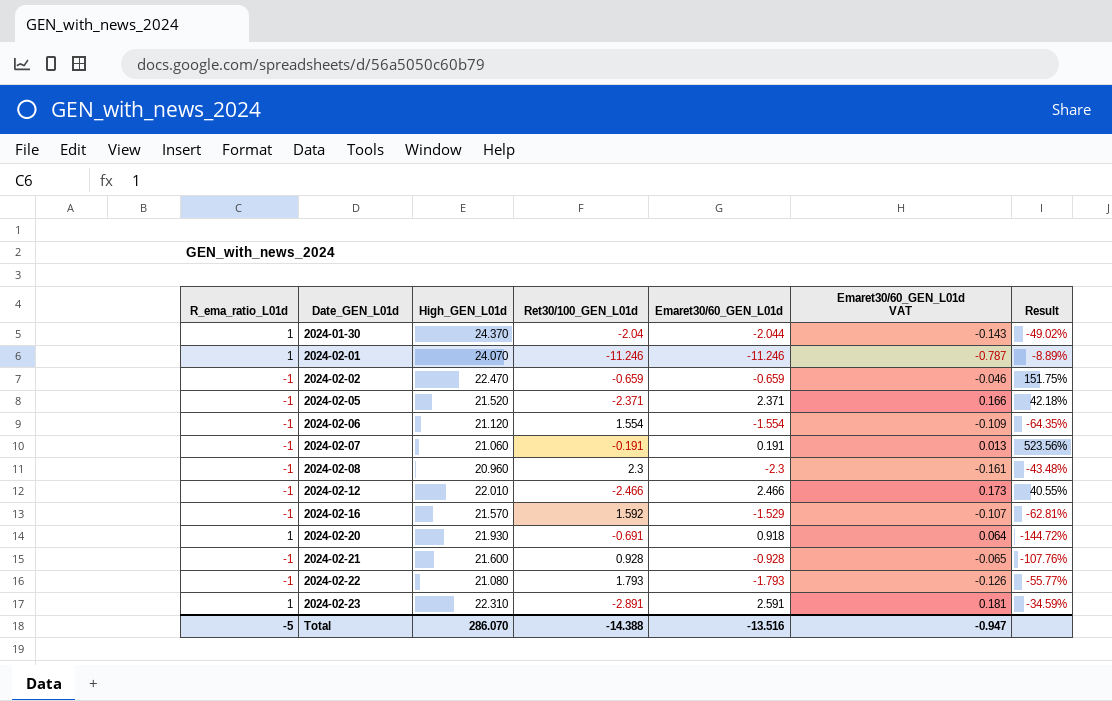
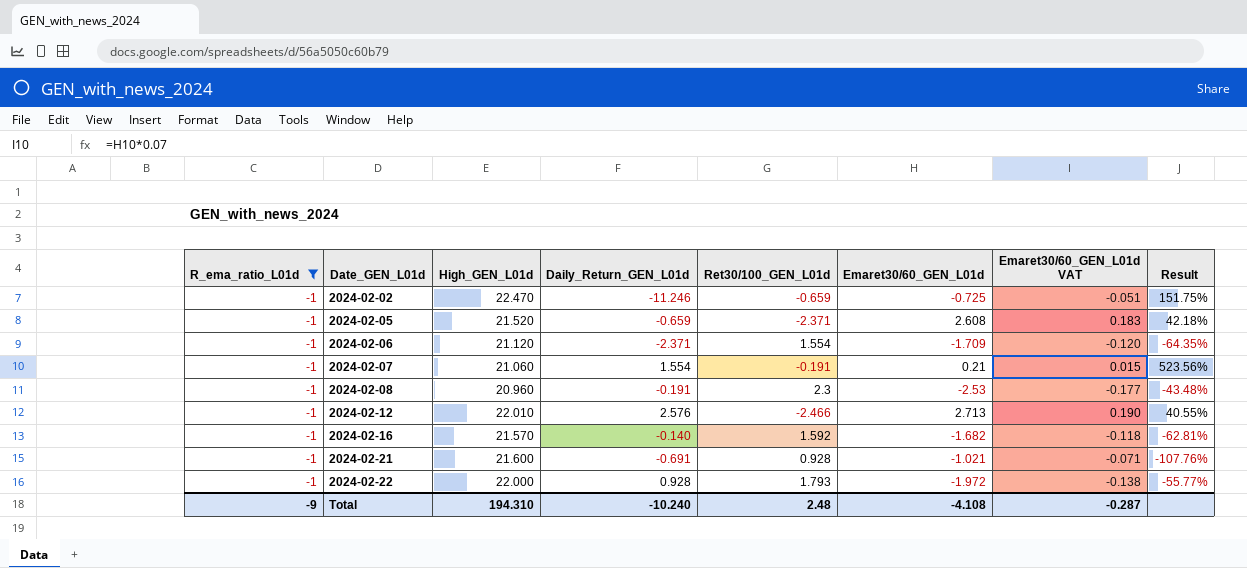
filter: none -> R_ema_ratio_L01d = -1
column Daily_Return_GEN_L01d | position: none -> 4
2024-02-02 | Emaret30/60_GEN_L01d: -0.659 -> -0.725
2024-02-02 | Emaret30/60_GEN_L01d VAT: -0.046 -> -0.051
2024-02-05 | Emaret30/60_GEN_L01d: 2.371 -> 2.608
2024-02-05 | Emaret30/60_GEN_L01d VAT: 0.166 -> 0.183
2024-02-06 | Emaret30/60_GEN_L01d: -1.554 -> -1.709
2024-02-06 | Emaret30/60_GEN_L01d VAT: -0.109 -> -0.120
2024-02-07 | Emaret30/60_GEN_L01d: 0.191 -> 0.21
2024-02-07 | Emaret30/60_GEN_L01d VAT: 0.013 -> 0.015
2024-02-08 | Emaret30/60_GEN_L01d: -2.3 -> -2.53
2024-02-08 | Emaret30/60_GEN_L01d VAT: -0.161 -> -0.177
2024-02-12 | Emaret30/60_GEN_L01d: 2.466 -> 2.713
2024-02-12 | Emaret30/60_GEN_L01d VAT: 0.173 -> 0.190
2024-02-16 | Emaret30/60_GEN_L01d: -1.529 -> -1.682
2024-02-16 | Emaret30/60_GEN_L01d VAT: -0.107 -> -0.118
2024-02-21 | Emaret30/60_GEN_L01d: -0.928 -> -1.021
2024-02-21 | Emaret30/60_GEN_L01d VAT: -0.065 -> -0.071
2024-02-22 | High_GEN_L01d: 21.080 -> 22.000
2024-02-22 | Emaret30/60_GEN_L01d: -1.793 -> -1.972
2024-02-22 | Emaret30/60_GEN_L01d VAT: -0.126 -> -0.138
Total | R_ema_ratio_L01d: -5 -> -9
Total | High_GEN_L01d: 286.070 -> 194.310
Total | Ret30/100_GEN_L01d: -14.388 -> 2.48
Total | Emaret30/60_GEN_L01d: -13.516 -> -4.108
Total | Emaret30/60_GEN_L01d VAT: -0.947 -> -0.287

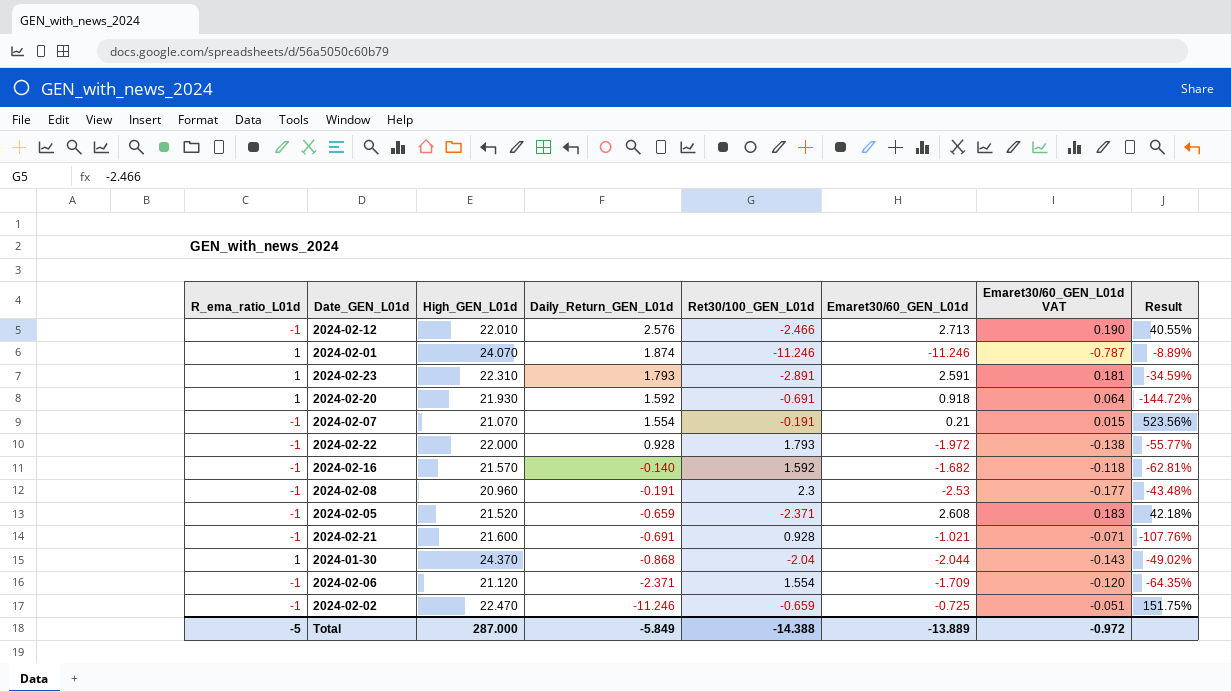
filter: R_ema_ratio_L01d = -1 -> none
row order: Date_GEN_L01d ascending -> Daily_Return_GEN_L01d descending
2024-02-07 | High_GEN_L01d: 21.060 -> 21.070
Total | R_ema_ratio_L01d: -9 -> -5
Total | High_GEN_L01d: 194.310 -> 287.000
Total | Daily_Return_GEN_L01d: -10.240 -> -5.849
Total | Ret30/100_GEN_L01d: 2.48 -> -14.388
Total | Emaret30/60_GEN_L01d: -4.108 -> -13.889
Total | Emaret30/60_GEN_L01d VAT: -0.287 -> -0.972

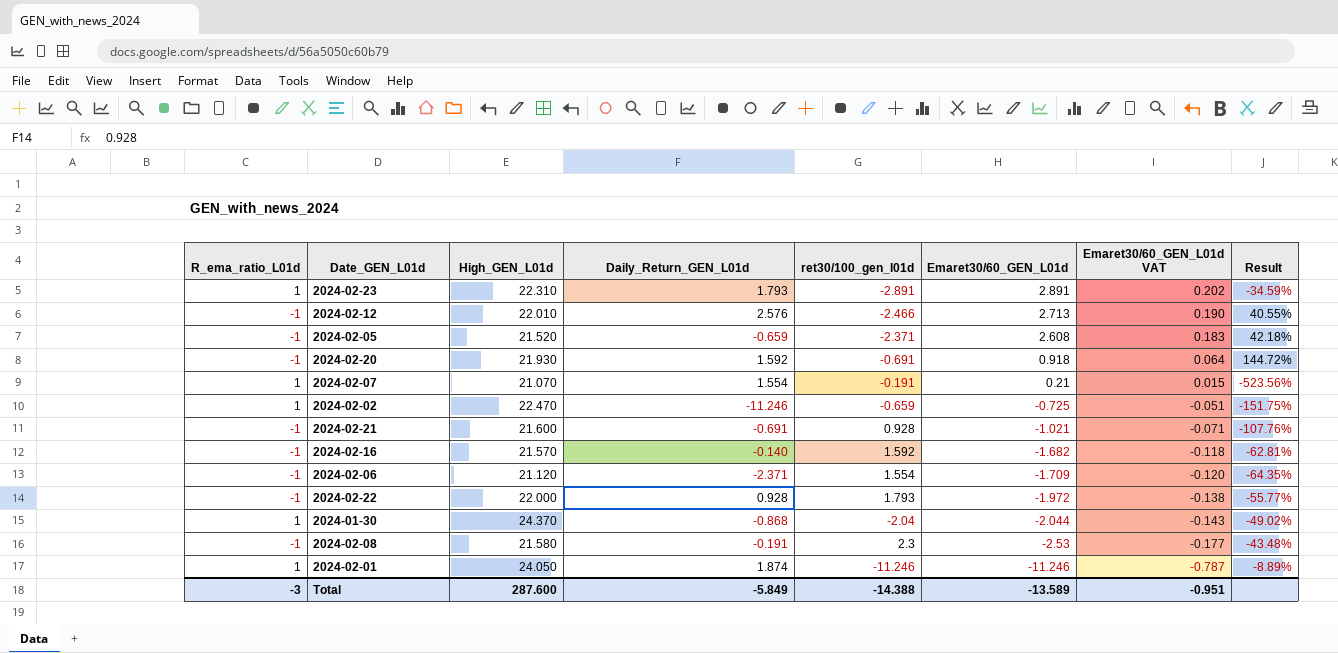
row order: Daily_Return_GEN_L01d descending -> Emaret30/60_GEN_L01d descending
column name: Ret30/100_GEN_L01d -> ret30/100_gen_l01d
2024-02-23 | Emaret30/60_GEN_L01d: 2.591 -> 2.891
2024-02-23 | Emaret30/60_GEN_L01d VAT: 0.181 -> 0.202
2024-02-20 | R_ema_ratio_L01d: 1 -> -1
2024-02-20 | Result: -144.72% -> 144.72%
2024-02-07 | R_ema_ratio_L01d: -1 -> 1
2024-02-07 | Result: 523.56% -> -523.56%
2024-02-02 | R_ema_ratio_L01d: -1 -> 1
2024-02-02 | Result: 151.75% -> -151.75%
2024-02-08 | High_GEN_L01d: 20.960 -> 21.580
2024-02-01 | High_GEN_L01d: 24.070 -> 24.050
Total | R_ema_ratio_L01d: -5 -> -3
Total | High_GEN_L01d: 287.000 -> 287.600
Total | Emaret30/60_GEN_L01d: -13.889 -> -13.589
Total | Emaret30/60_GEN_L01d VAT: -0.972 -> -0.951

